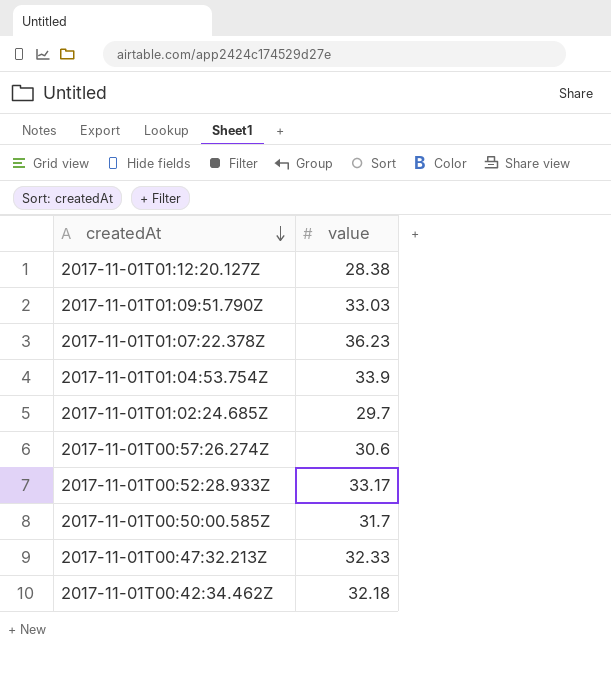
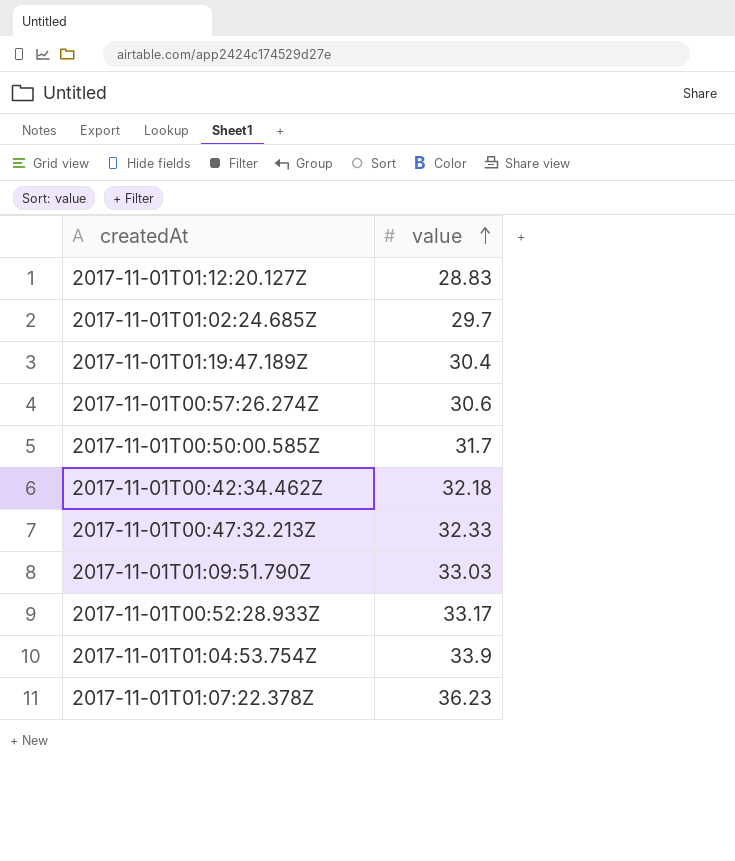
row order: createdAt descending -> value ascending
2017-11-01T01:12:20.127Z | value: 28.38 -> 28.83
row 2017-11-01T01:19:47.189Z: none -> 30.4

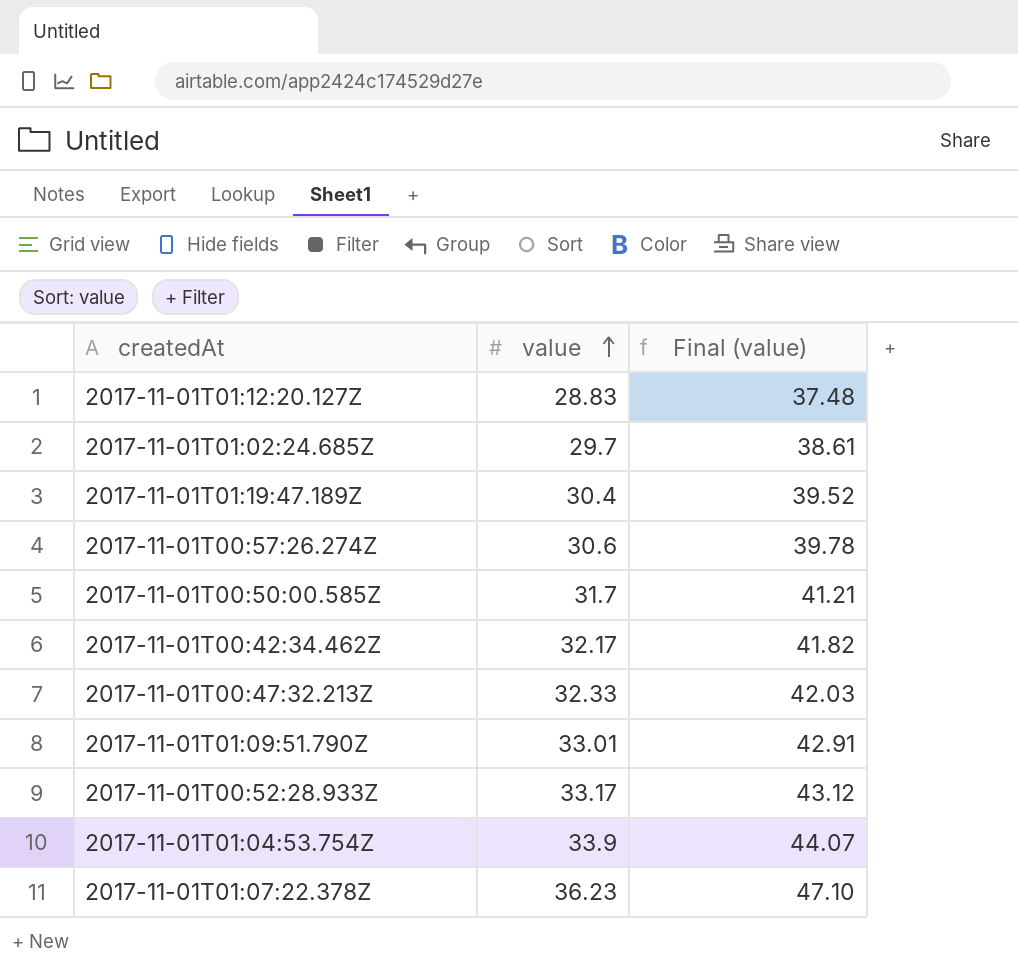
column Final (value) | formula: none -> [value] * 1.3
2017-11-01T00:42:34.462Z | value: 32.18 -> 32.17
2017-11-01T01:09:51.790Z | value: 33.03 -> 33.01

